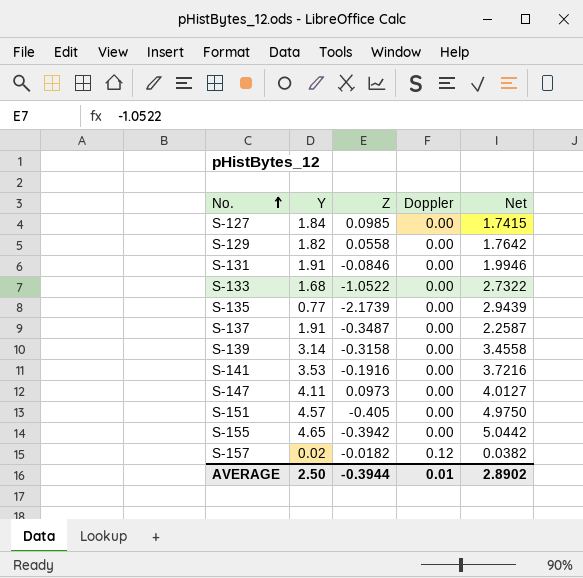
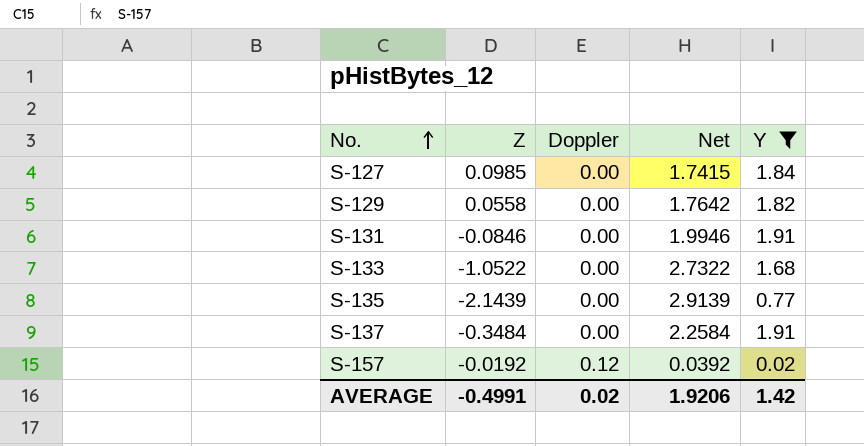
filter: none -> Y <= 1.91
column Y | position: 2 -> 5
S-135 | Z: -2.1739 -> -2.1439
S-135 | Net: 2.9439 -> 2.9139
S-137 | Z: -0.3487 -> -0.3484
S-137 | Net: 2.2587 -> 2.2584
S-157 | Z: -0.0182 -> -0.0192
S-157 | Net: 0.0382 -> 0.0392
AVERAGE | Z: -0.3944 -> -0.4991
AVERAGE | Doppler: 0.01 -> 0.02
AVERAGE | Net: 2.8902 -> 1.9206
AVERAGE | Y: 2.50 -> 1.42

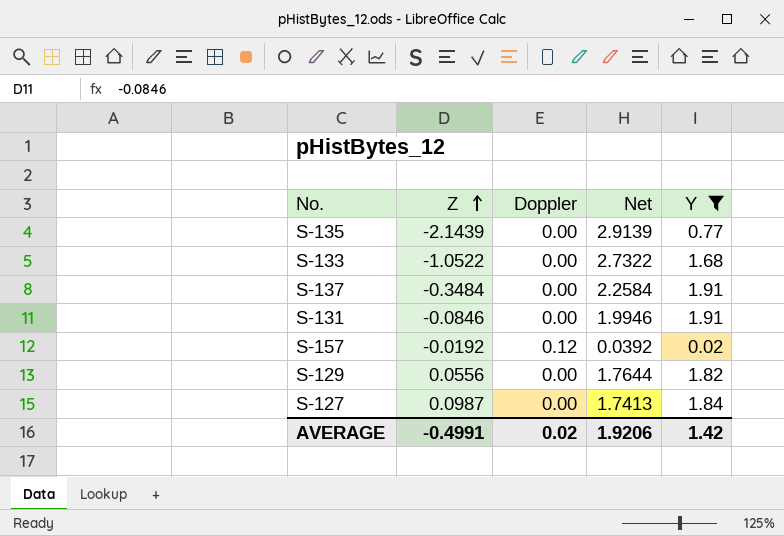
row order: No. ascending -> Z ascending
S-129 | Z: 0.0558 -> 0.0556
S-129 | Net: 1.7642 -> 1.7644
S-127 | Z: 0.0985 -> 0.0987
S-127 | Net: 1.7415 -> 1.7413

